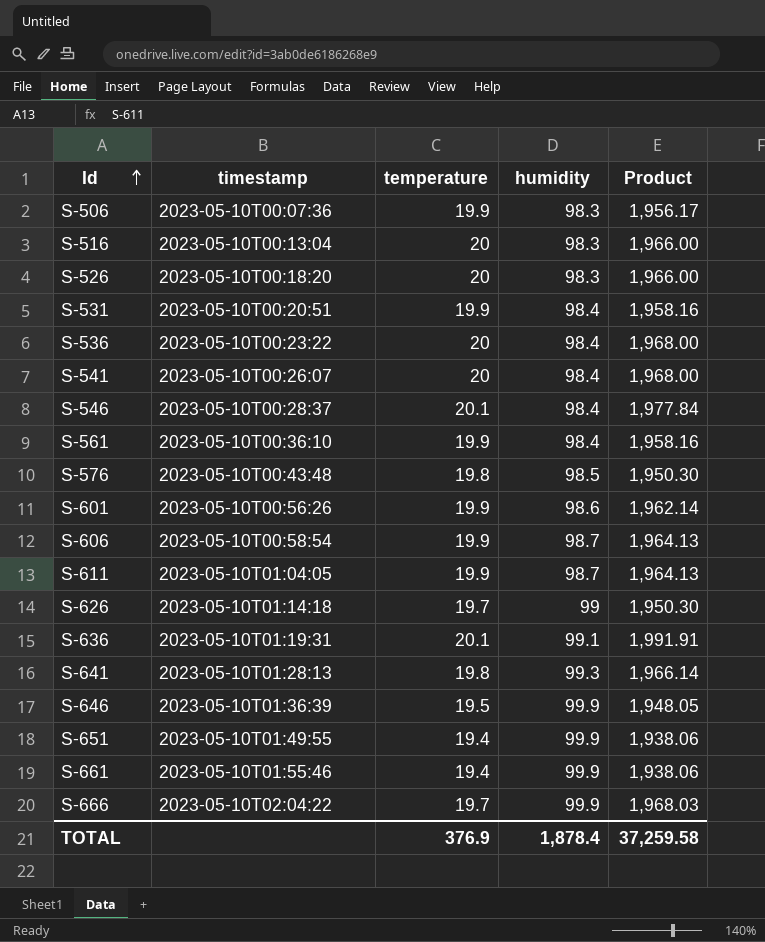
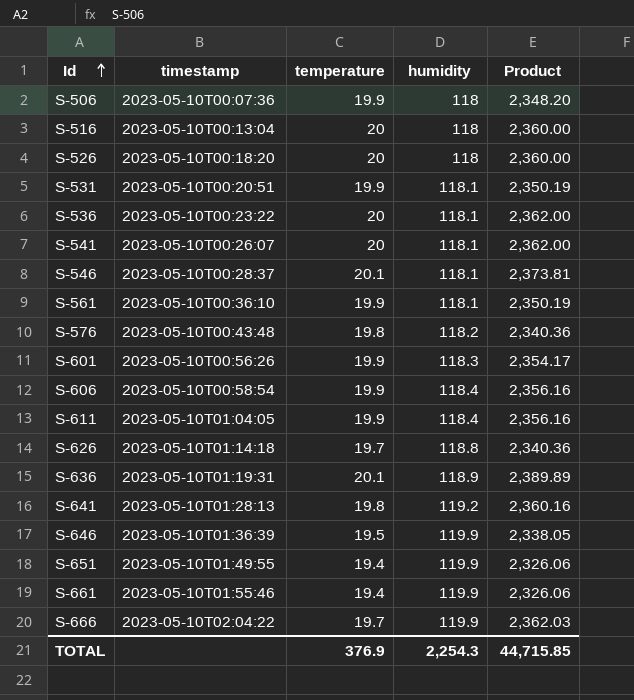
S-506 | humidity: 98.3 -> 118
S-506 | Product: 1,956.17 -> 2,348.20
S-516 | humidity: 98.3 -> 118
S-516 | Product: 1,966.00 -> 2,360.00
S-526 | humidity: 98.3 -> 118
S-526 | Product: 1,966.00 -> 2,360.00
S-531 | humidity: 98.4 -> 118.1
S-531 | Product: 1,958.16 -> 2,350.19
S-536 | humidity: 98.4 -> 118.1
S-536 | Product: 1,968.00 -> 2,362.00
S-541 | humidity: 98.4 -> 118.1
S-541 | Product: 1,968.00 -> 2,362.00
S-546 | humidity: 98.4 -> 118.1
S-546 | Product: 1,977.84 -> 2,373.81
S-561 | humidity: 98.4 -> 118.1
S-561 | Product: 1,958.16 -> 2,350.19
S-576 | humidity: 98.5 -> 118.2
S-576 | Product: 1,950.30 -> 2,340.36
S-601 | humidity: 98.6 -> 118.3
S-601 | Product: 1,962.14 -> 2,354.17
S-606 | humidity: 98.7 -> 118.4
S-606 | Product: 1,964.13 -> 2,356.16
S-611 | humidity: 98.7 -> 118.4
S-611 | Product: 1,964.13 -> 2,356.16
S-626 | humidity: 99 -> 118.8
S-626 | Product: 1,950.30 -> 2,340.36
S-636 | humidity: 99.1 -> 118.9
S-636 | Product: 1,991.91 -> 2,389.89
S-641 | humidity: 99.3 -> 119.2
S-641 | Product: 1,966.14 -> 2,360.16
S-646 | humidity: 99.9 -> 119.9
S-646 | Product: 1,948.05 -> 2,338.05
S-651 | humidity: 99.9 -> 119.9
S-651 | Product: 1,938.06 -> 2,326.06
S-661 | humidity: 99.9 -> 119.9
S-661 | Product: 1,938.06 -> 2,326.06
S-666 | humidity: 99.9 -> 119.9
S-666 | Product: 1,968.03 -> 2,362.03
TOTAL | humidity: 1,878.4 -> 2,254.3
TOTAL | Product: 37,259.58 -> 44,715.85

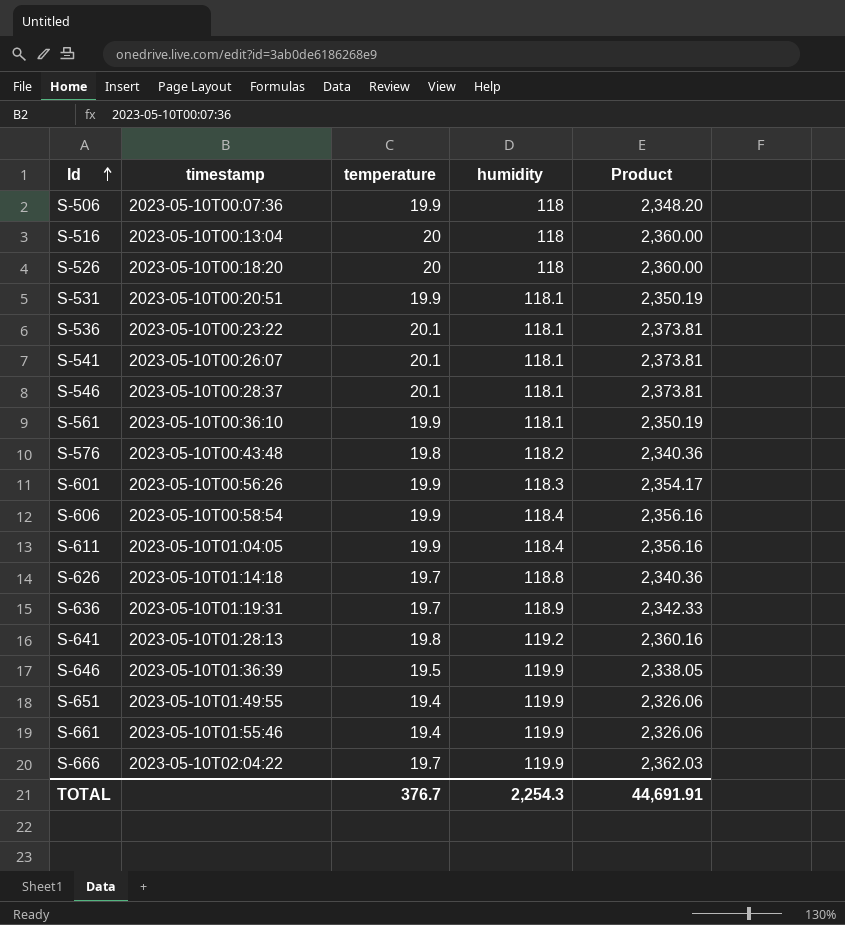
S-536 | temperature: 20 -> 20.1
S-536 | Product: 2,362.00 -> 2,373.81
S-541 | temperature: 20 -> 20.1
S-541 | Product: 2,362.00 -> 2,373.81
S-636 | temperature: 20.1 -> 19.7
S-636 | Product: 2,389.89 -> 2,342.33
TOTAL | temperature: 376.9 -> 376.7
TOTAL | Product: 44,715.85 -> 44,691.91

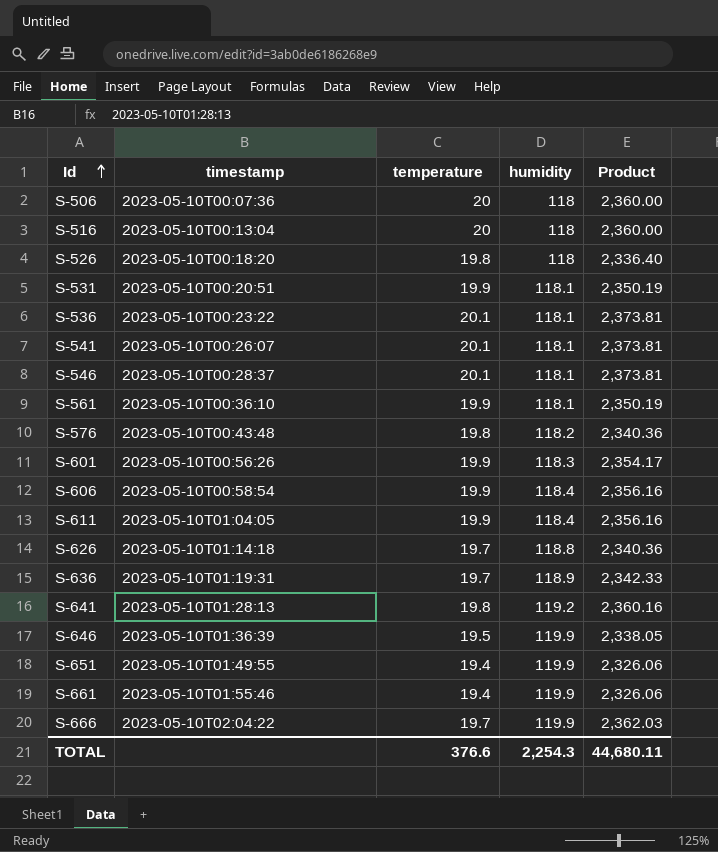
S-506 | temperature: 19.9 -> 20
S-506 | Product: 2,348.20 -> 2,360.00
S-526 | temperature: 20 -> 19.8
S-526 | Product: 2,360.00 -> 2,336.40
TOTAL | temperature: 376.7 -> 376.6
TOTAL | Product: 44,691.91 -> 44,680.11

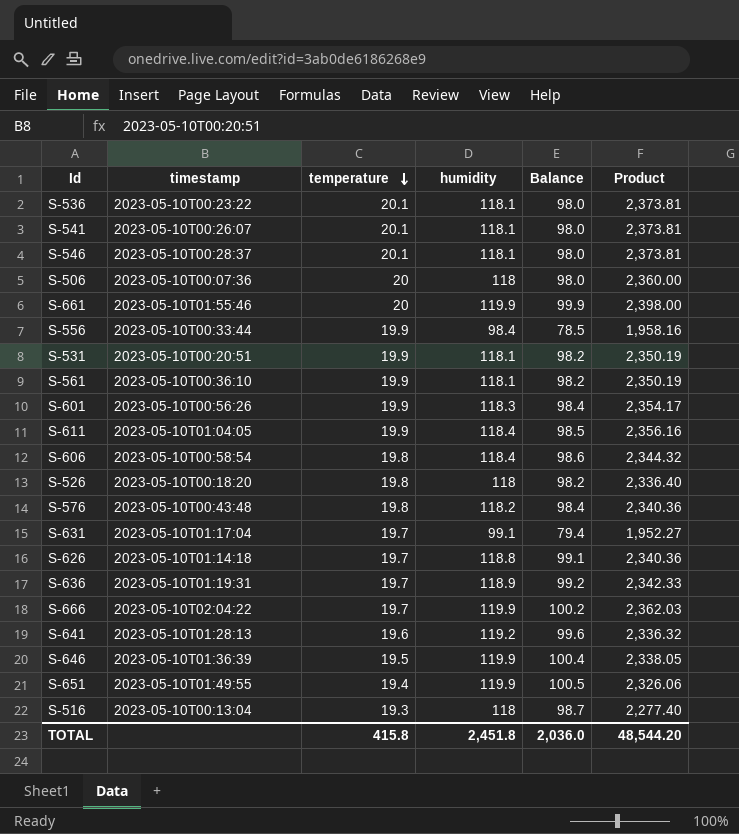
row order: Id ascending -> temperature descending
column Balance | formula: none -> [humidity] - [temperature]
S-661 | temperature: 19.4 -> 20
S-661 | Product: 2,326.06 -> 2,398.00
row S-556: none -> 2023-05-10T00:33:44 | 19.9 | 98.4 | 78.5 | 1,958.16
S-606 | temperature: 19.9 -> 19.8
S-606 | Product: 2,356.16 -> 2,344.32
row S-631: none -> 2023-05-10T01:17:04 | 19.7 | 99.1 | 79.4 | 1,952.27
S-641 | temperature: 19.8 -> 19.6
S-641 | Product: 2,360.16 -> 2,336.32
S-516 | temperature: 20 -> 19.3
S-516 | Product: 2,360.00 -> 2,277.40
TOTAL | temperature: 376.6 -> 415.8
TOTAL | humidity: 2,254.3 -> 2,451.8
TOTAL | Product: 44,680.11 -> 48,544.20

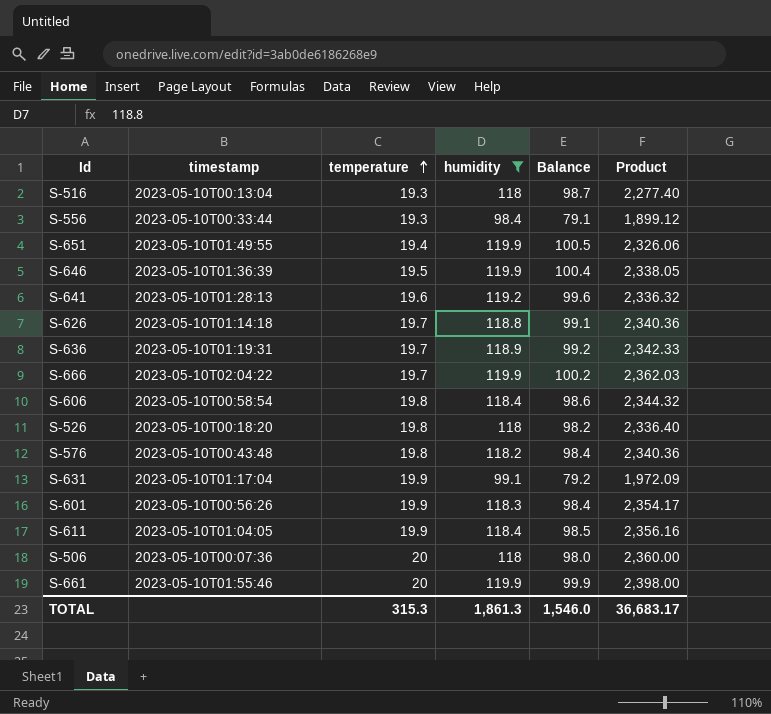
filter: none -> humidity != 118.1
row order: temperature descending -> temperature ascending
S-556 | temperature: 19.9 -> 19.3
S-556 | Balance: 78.5 -> 79.1
S-556 | Product: 1,958.16 -> 1,899.12
S-631 | temperature: 19.7 -> 19.9
S-631 | Balance: 79.4 -> 79.2
S-631 | Product: 1,952.27 -> 1,972.09
TOTAL | temperature: 415.8 -> 315.3
TOTAL | humidity: 2,451.8 -> 1,861.3
TOTAL | Balance: 2,036.0 -> 1,546.0
TOTAL | Product: 48,544.20 -> 36,683.17

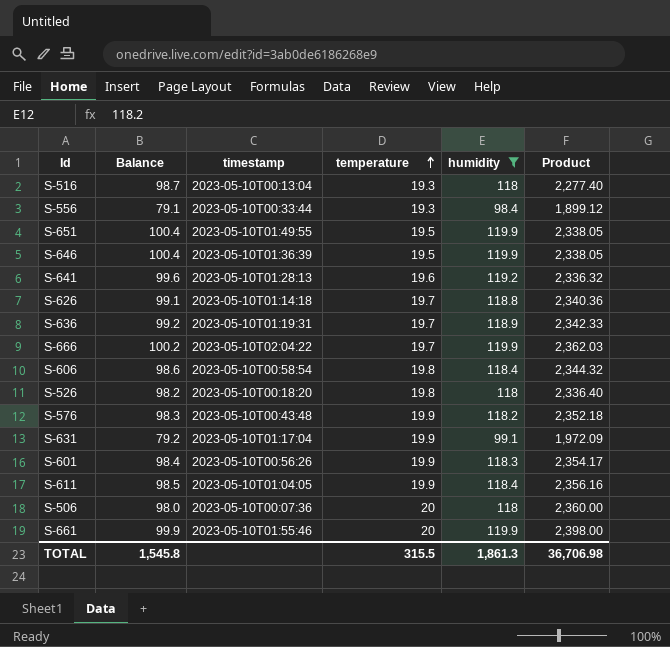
column Balance | position: 5 -> 2
S-651 | Balance: 100.5 -> 100.4
S-651 | temperature: 19.4 -> 19.5
S-651 | Product: 2,326.06 -> 2,338.05
S-576 | Balance: 98.4 -> 98.3
S-576 | temperature: 19.8 -> 19.9
S-576 | Product: 2,340.36 -> 2,352.18
TOTAL | Balance: 1,546.0 -> 1,545.8
TOTAL | temperature: 315.3 -> 315.5
TOTAL | Product: 36,683.17 -> 36,706.98

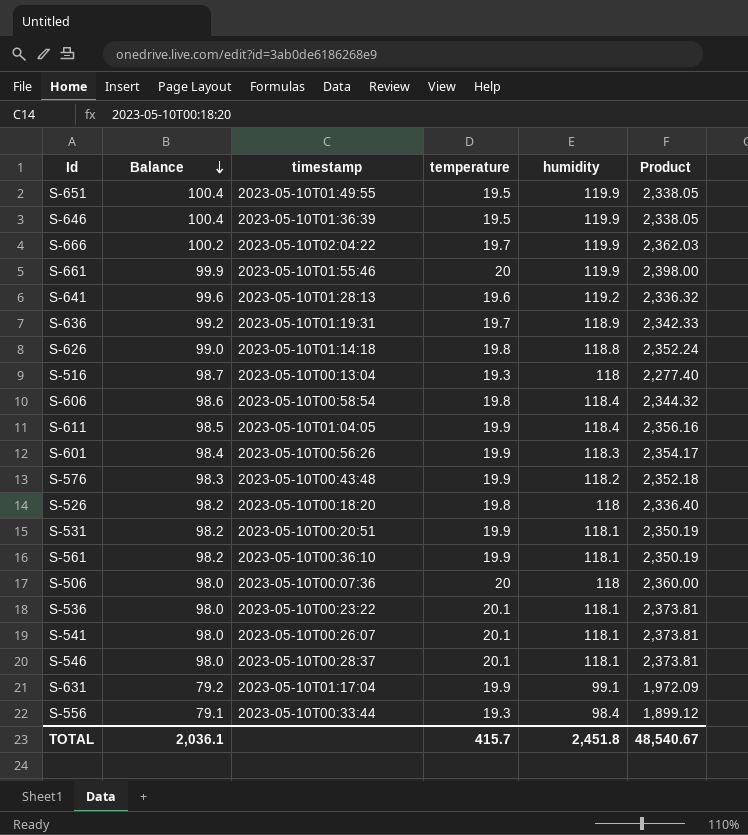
filter: humidity != 118.1 -> none
row order: temperature ascending -> Balance descending
S-626 | Balance: 99.1 -> 99.0
S-626 | temperature: 19.7 -> 19.8
S-626 | Product: 2,340.36 -> 2,352.24
TOTAL | Balance: 1,545.8 -> 2,036.1
TOTAL | temperature: 315.5 -> 415.7
TOTAL | humidity: 1,861.3 -> 2,451.8
TOTAL | Product: 36,706.98 -> 48,540.67

